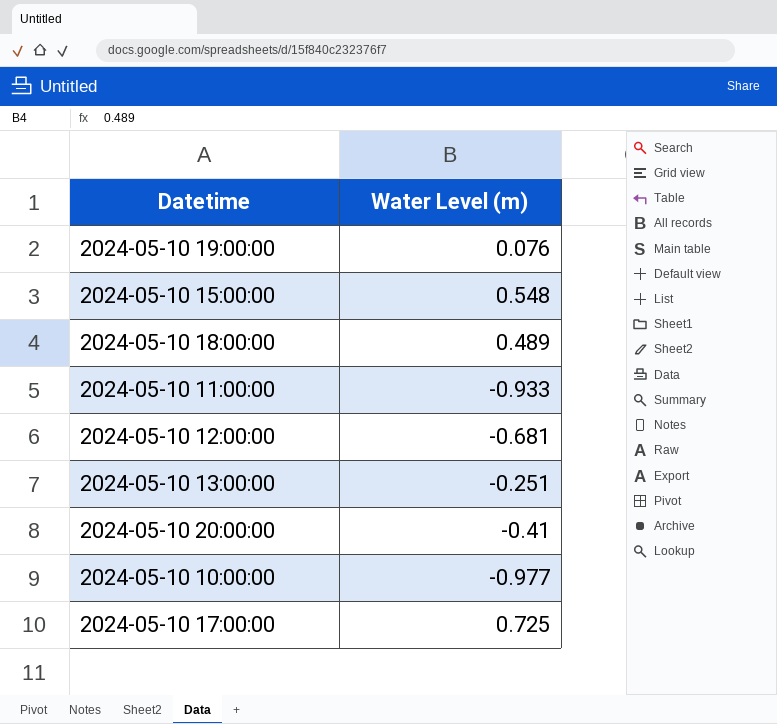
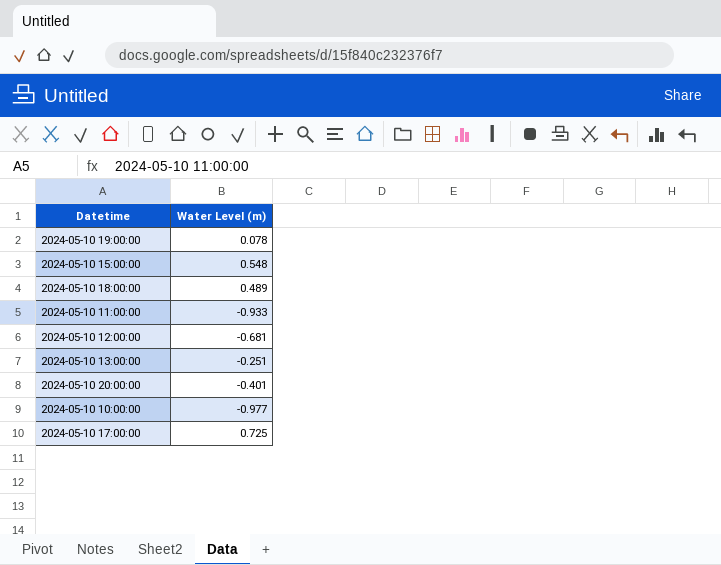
2024-05-10 19:00:00 | Water Level (m): 0.076 -> 0.078
2024-05-10 20:00:00 | Water Level (m): -0.41 -> -0.401

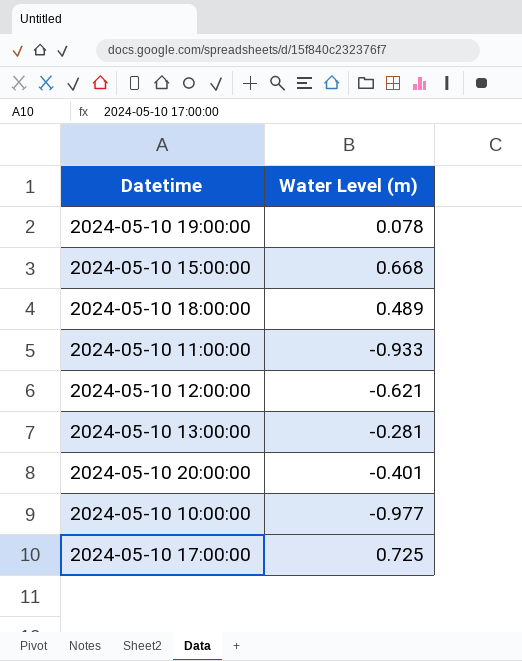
2024-05-10 15:00:00 | Water Level (m): 0.548 -> 0.668
2024-05-10 12:00:00 | Water Level (m): -0.681 -> -0.621
2024-05-10 13:00:00 | Water Level (m): -0.251 -> -0.281

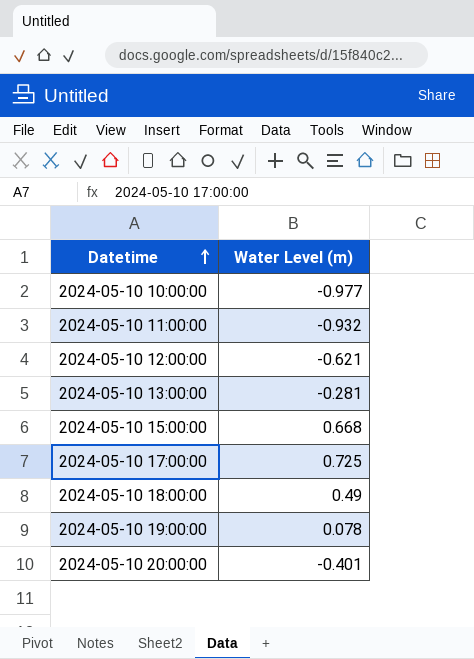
row order: none -> Datetime ascending
2024-05-10 11:00:00 | Water Level (m): -0.933 -> -0.932
2024-05-10 18:00:00 | Water Level (m): 0.489 -> 0.49

